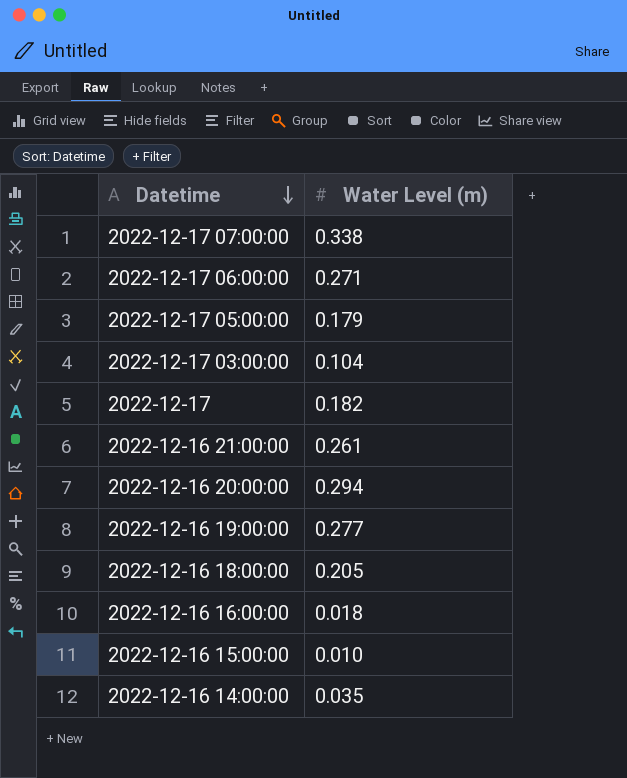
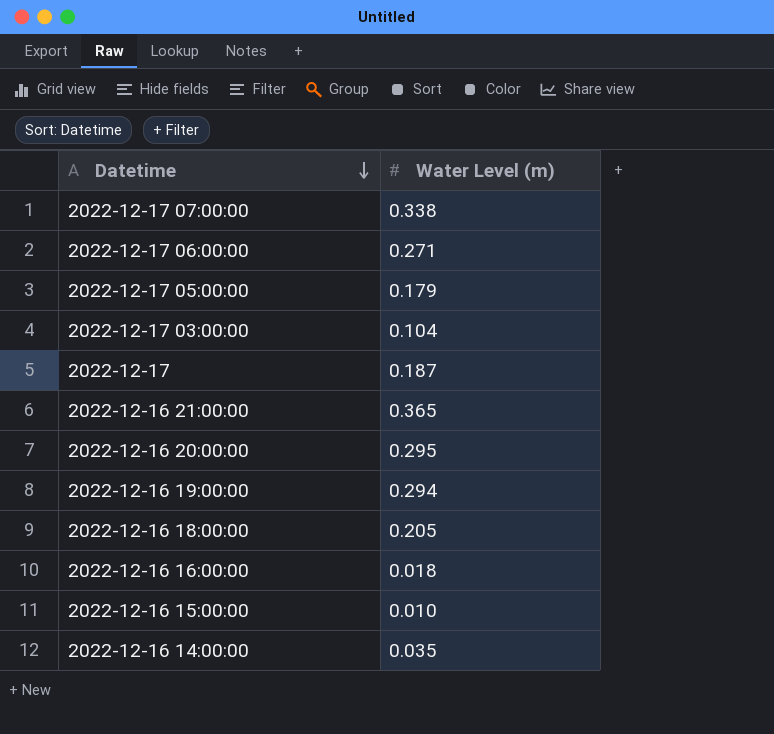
2022-12-17 | Water Level (m): 0.182 -> 0.187
2022-12-16 21:00:00 | Water Level (m): 0.261 -> 0.365
2022-12-16 20:00:00 | Water Level (m): 0.294 -> 0.295
2022-12-16 19:00:00 | Water Level (m): 0.277 -> 0.294

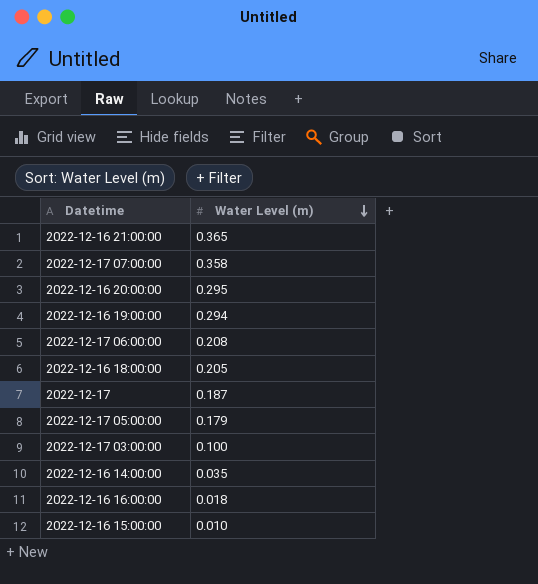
row order: Datetime descending -> Water Level (m) descending
2022-12-17 07:00:00 | Water Level (m): 0.338 -> 0.358
2022-12-17 06:00:00 | Water Level (m): 0.271 -> 0.208
2022-12-17 03:00:00 | Water Level (m): 0.104 -> 0.100

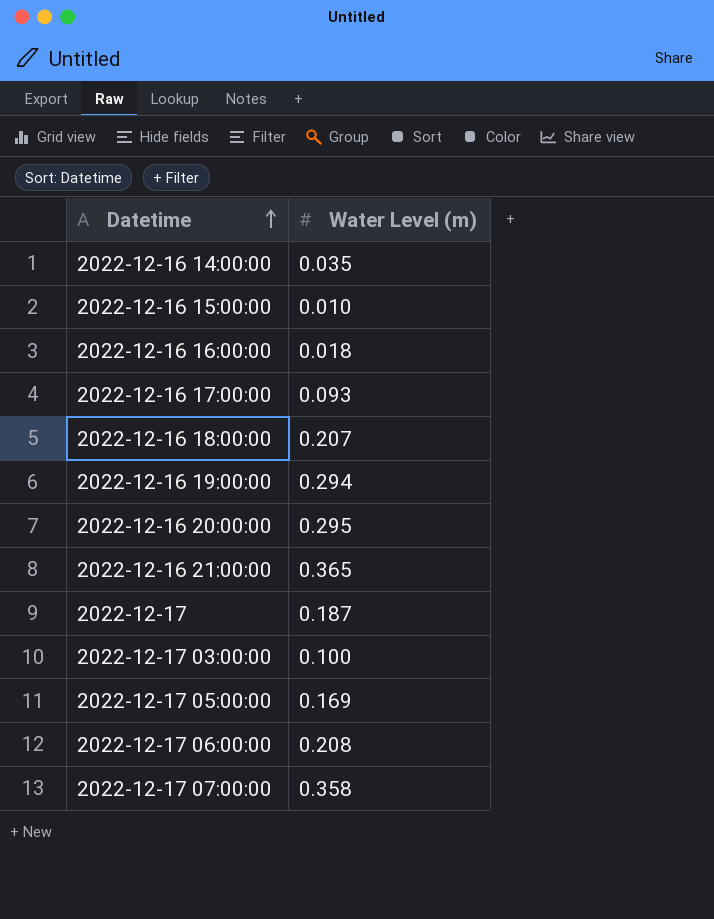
row order: Water Level (m) descending -> Datetime ascending
row 2022-12-16 17:00:00: none -> 0.093
2022-12-16 18:00:00 | Water Level (m): 0.205 -> 0.207
2022-12-17 05:00:00 | Water Level (m): 0.179 -> 0.169

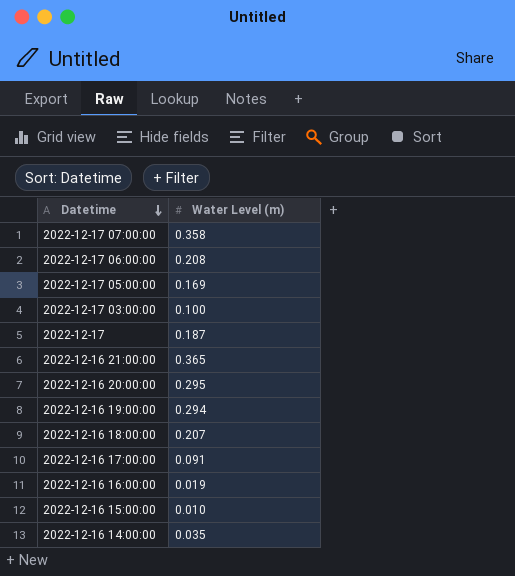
row order: Datetime ascending -> Datetime descending
2022-12-16 17:00:00 | Water Level (m): 0.093 -> 0.091
2022-12-16 16:00:00 | Water Level (m): 0.018 -> 0.019

